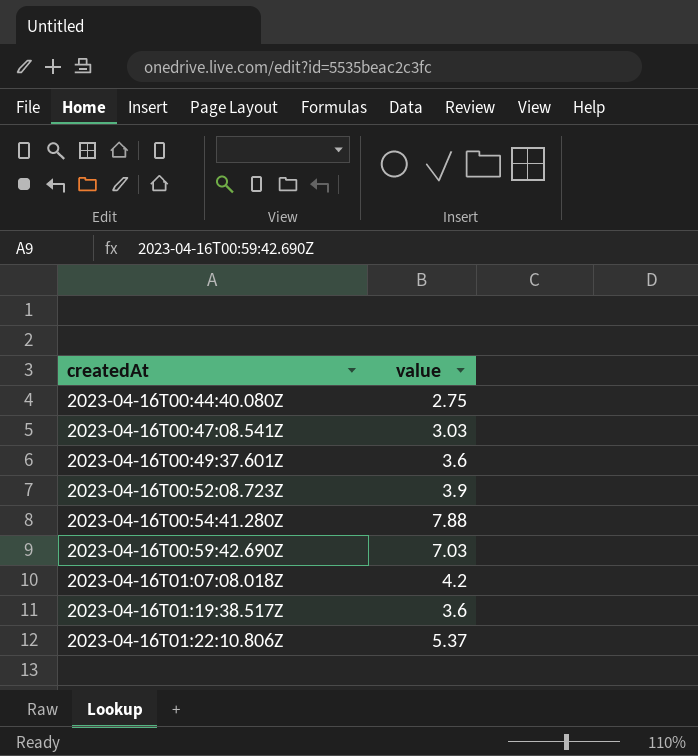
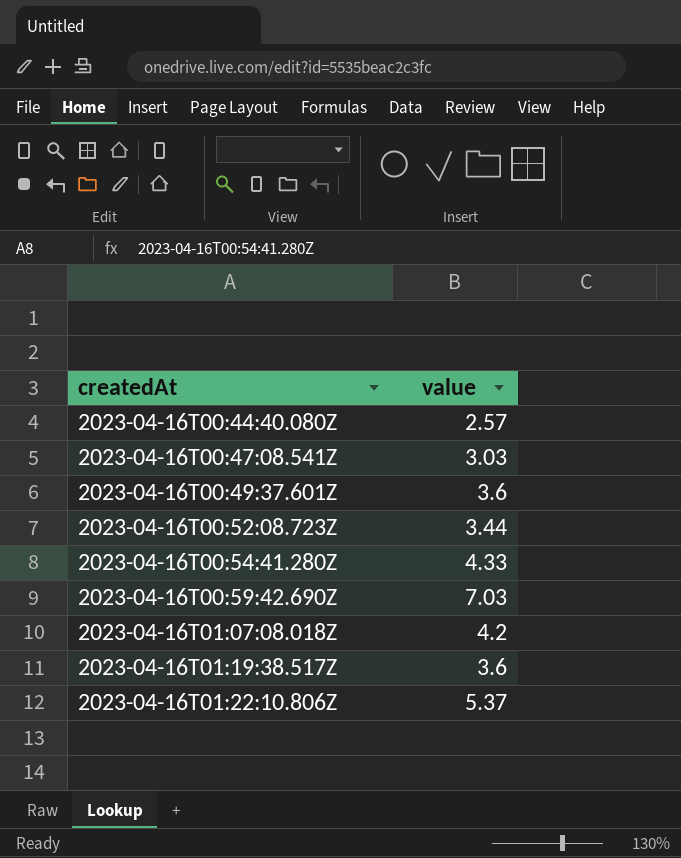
2023-04-16T00:44:40.080Z | value: 2.75 -> 2.57
2023-04-16T00:52:08.723Z | value: 3.9 -> 3.44
2023-04-16T00:54:41.280Z | value: 7.88 -> 4.33

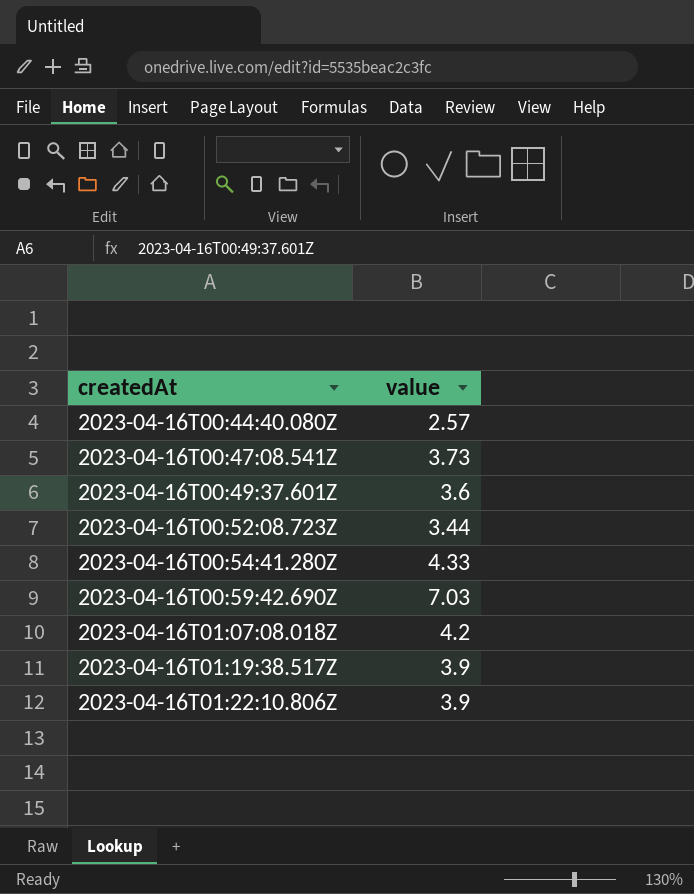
2023-04-16T00:47:08.541Z | value: 3.03 -> 3.73
2023-04-16T01:19:38.517Z | value: 3.6 -> 3.9
2023-04-16T01:22:10.806Z | value: 5.37 -> 3.9

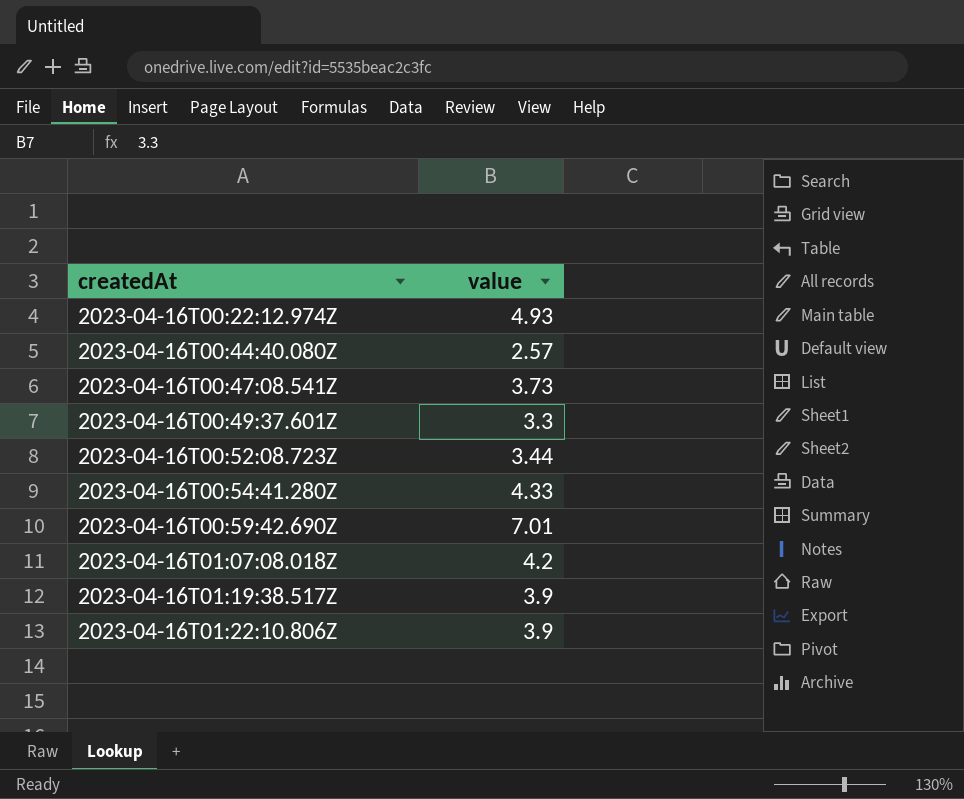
row 2023-04-16T00:22:12.974Z: none -> 4.93
2023-04-16T00:49:37.601Z | value: 3.6 -> 3.3
2023-04-16T00:59:42.690Z | value: 7.03 -> 7.01

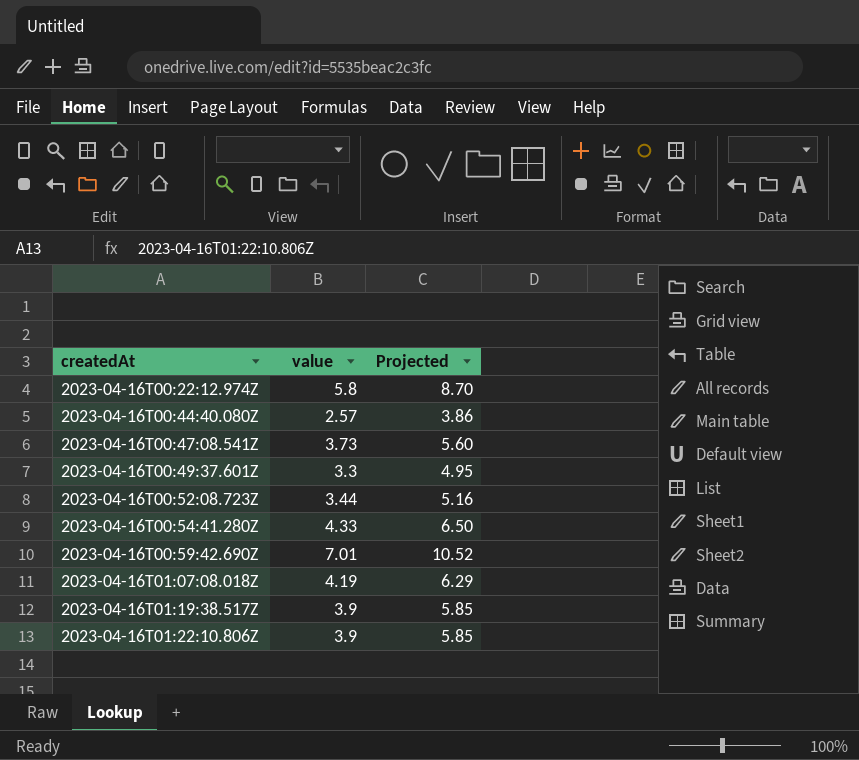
column Projected | formula: none -> [value] * 1.5
2023-04-16T00:22:12.974Z | value: 4.93 -> 5.8
2023-04-16T01:07:08.018Z | value: 4.2 -> 4.19

